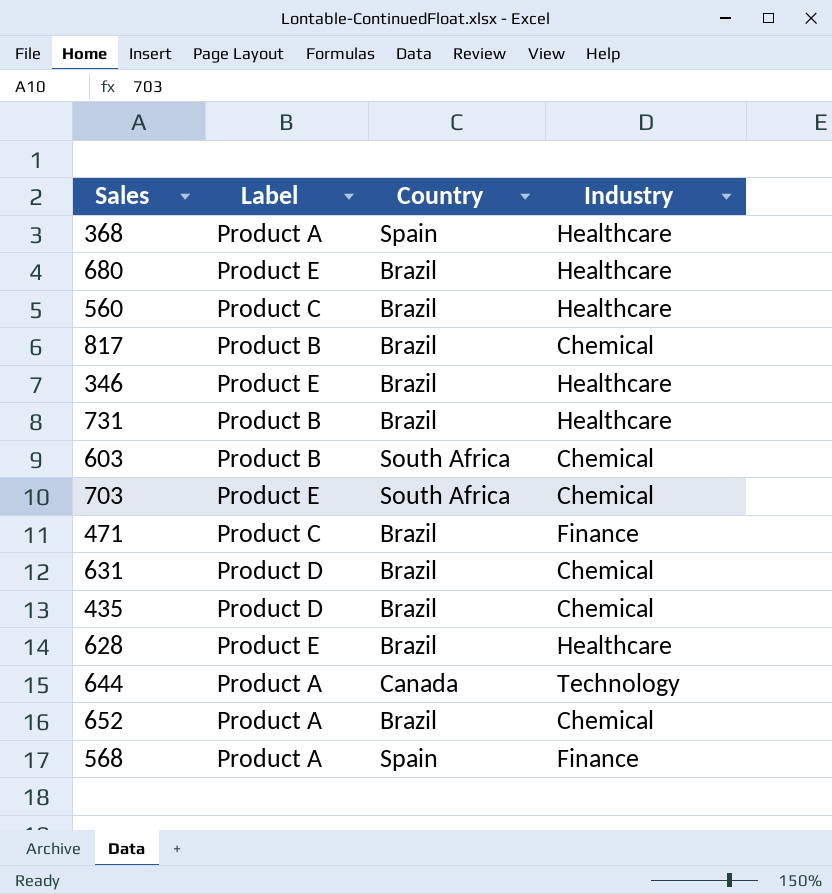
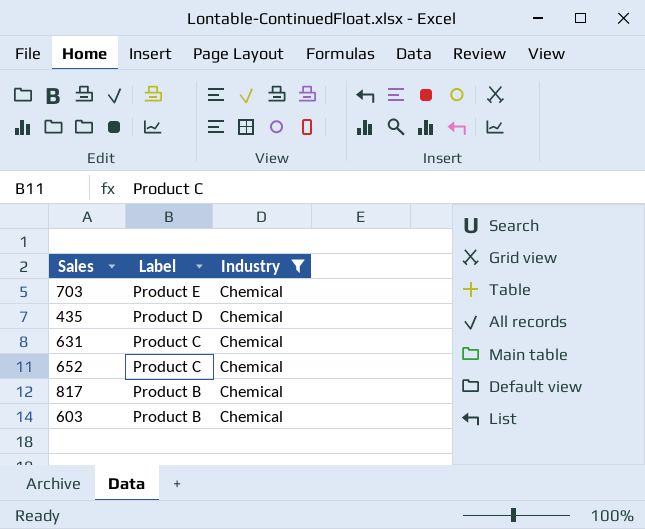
filter: none -> Industry = Chemical
row order: none -> Label descending
column Country | position: 3 -> none
631 | Label: Product D -> Product C
652 | Label: Product A -> Product C

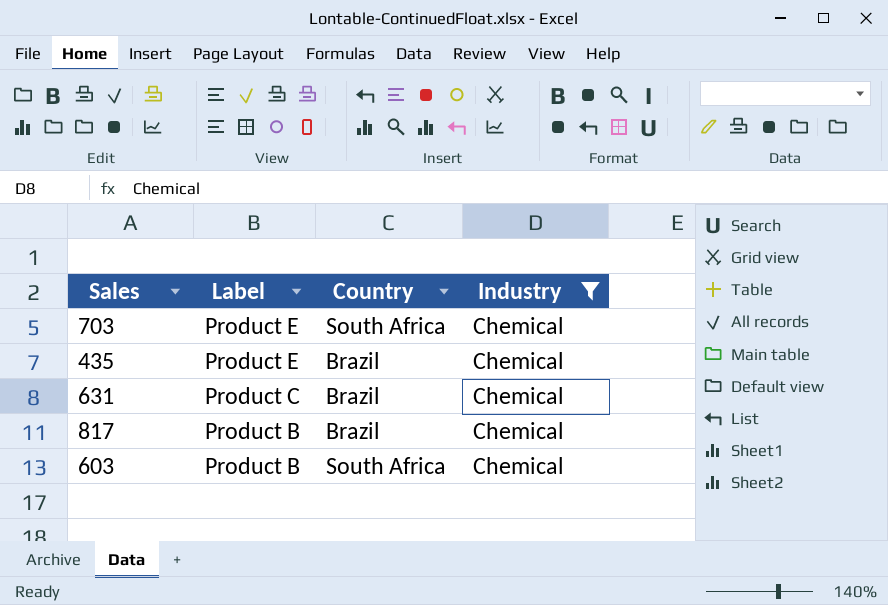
column Country | position: none -> 3
row 652: Product C | Chemical -> none
435 | Label: Product D -> Product E

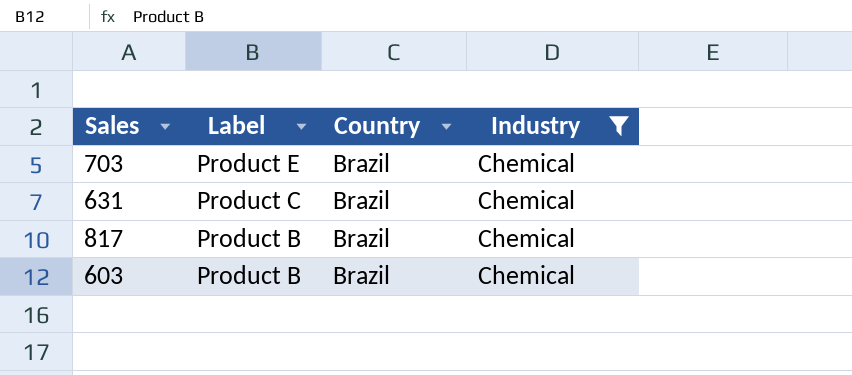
row 435: Product E | Brazil | Chemical -> none
703 | Country: South Africa -> Brazil
603 | Country: South Africa -> Brazil

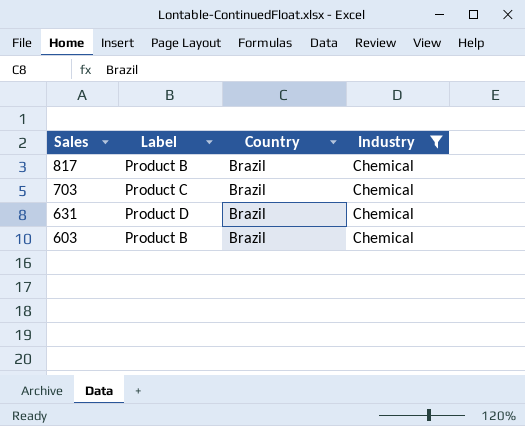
row order: Label descending -> Sales descending
703 | Label: Product E -> Product C
631 | Label: Product C -> Product D

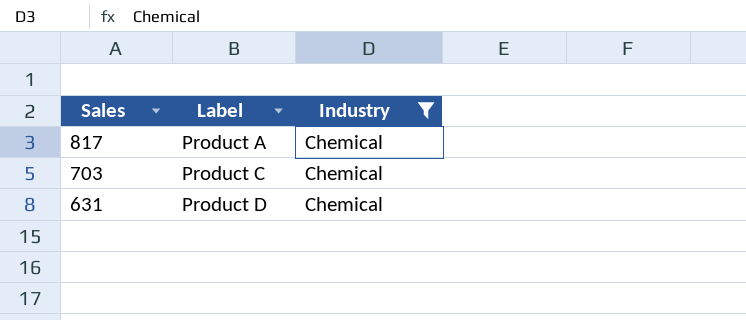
column Country | position: 3 -> none
row 603: Product B | Brazil | Chemical -> none
817 | Label: Product B -> Product A

